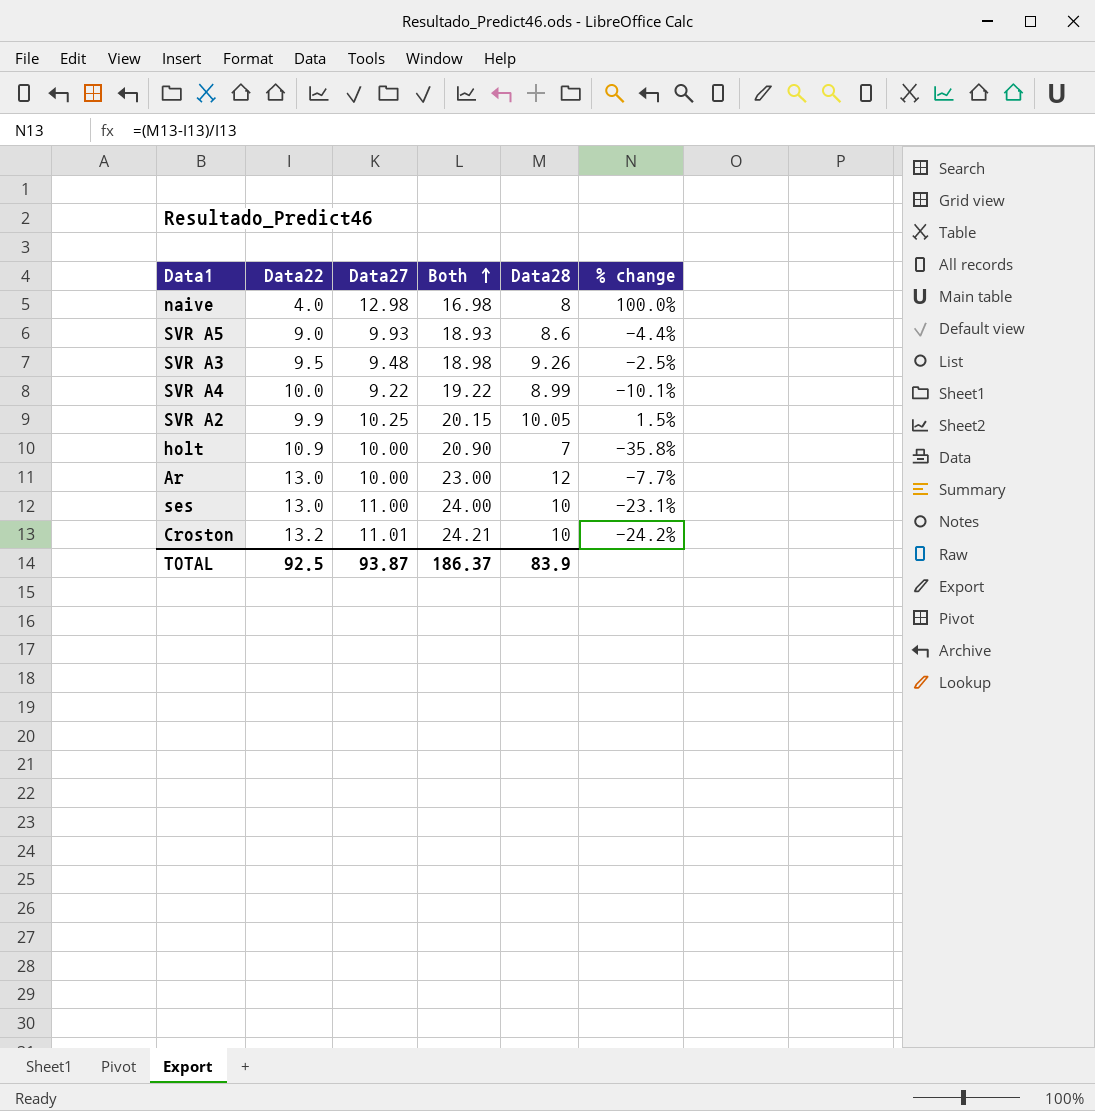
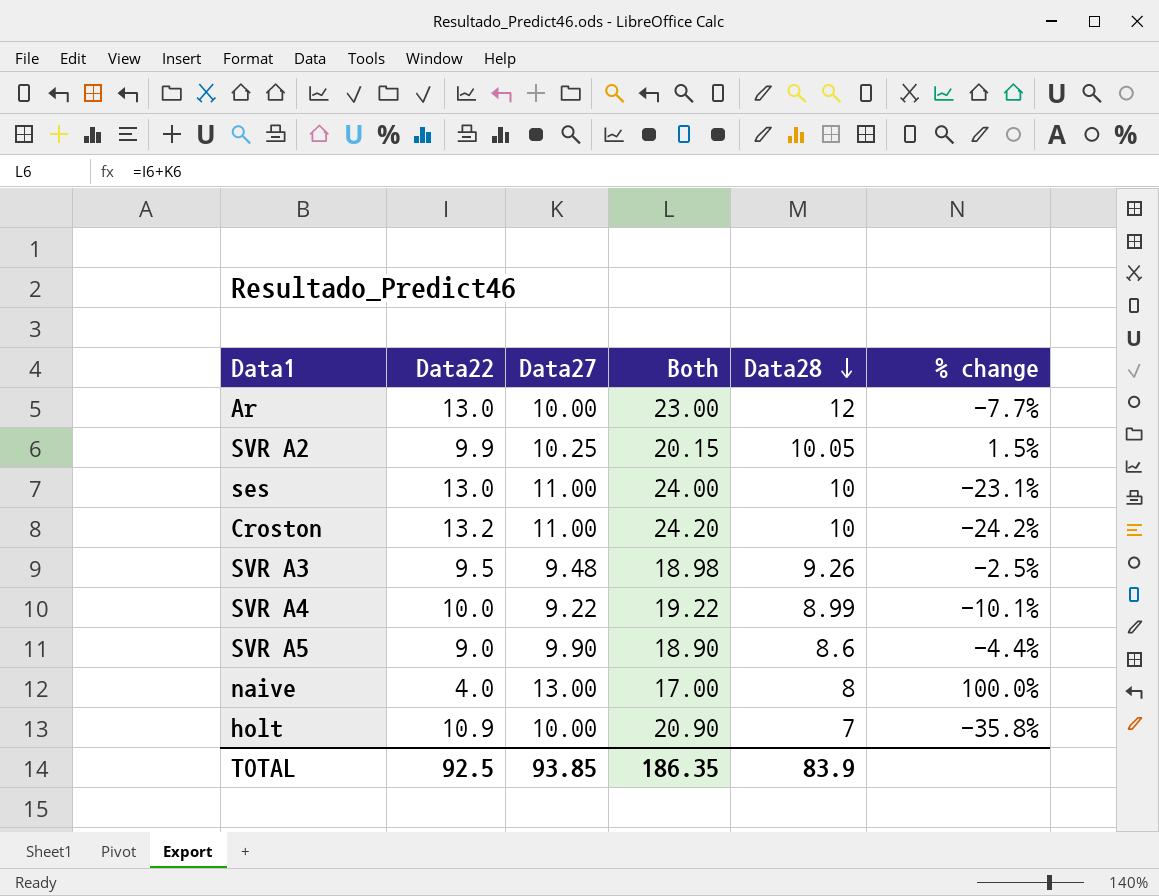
row order: Both ascending -> Data28 descending
Croston | Data27: 11.01 -> 11.00
Croston | Both: 24.21 -> 24.20
SVR A5 | Data27: 9.93 -> 9.90
SVR A5 | Both: 18.93 -> 18.90
naive | Data27: 12.98 -> 13.00
naive | Both: 16.98 -> 17.00
TOTAL | Data27: 93.87 -> 93.85
TOTAL | Both: 186.37 -> 186.35

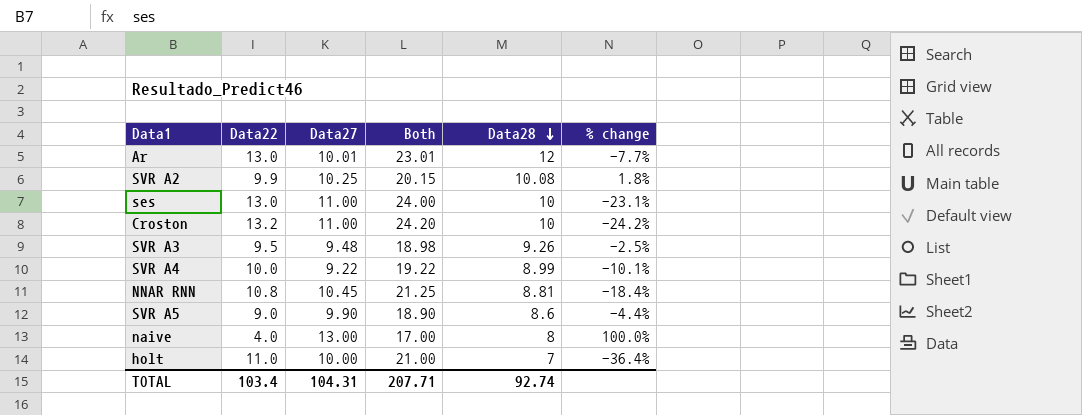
Ar | Data27: 10.00 -> 10.01
Ar | Both: 23.00 -> 23.01
SVR A2 | Data28: 10.05 -> 10.08
SVR A2 | % change: 1.5% -> 1.8%
row NNAR RNN: none -> 10.8 | 10.45 | 21.25 | 8.81 | -18.4%
holt | Data22: 10.9 -> 11.0
holt | Both: 20.90 -> 21.00
holt | % change: -35.8% -> -36.4%
TOTAL | Data22: 92.5 -> 103.4
TOTAL | Data27: 93.85 -> 104.31
TOTAL | Both: 186.35 -> 207.71
TOTAL | Data28: 83.9 -> 92.74

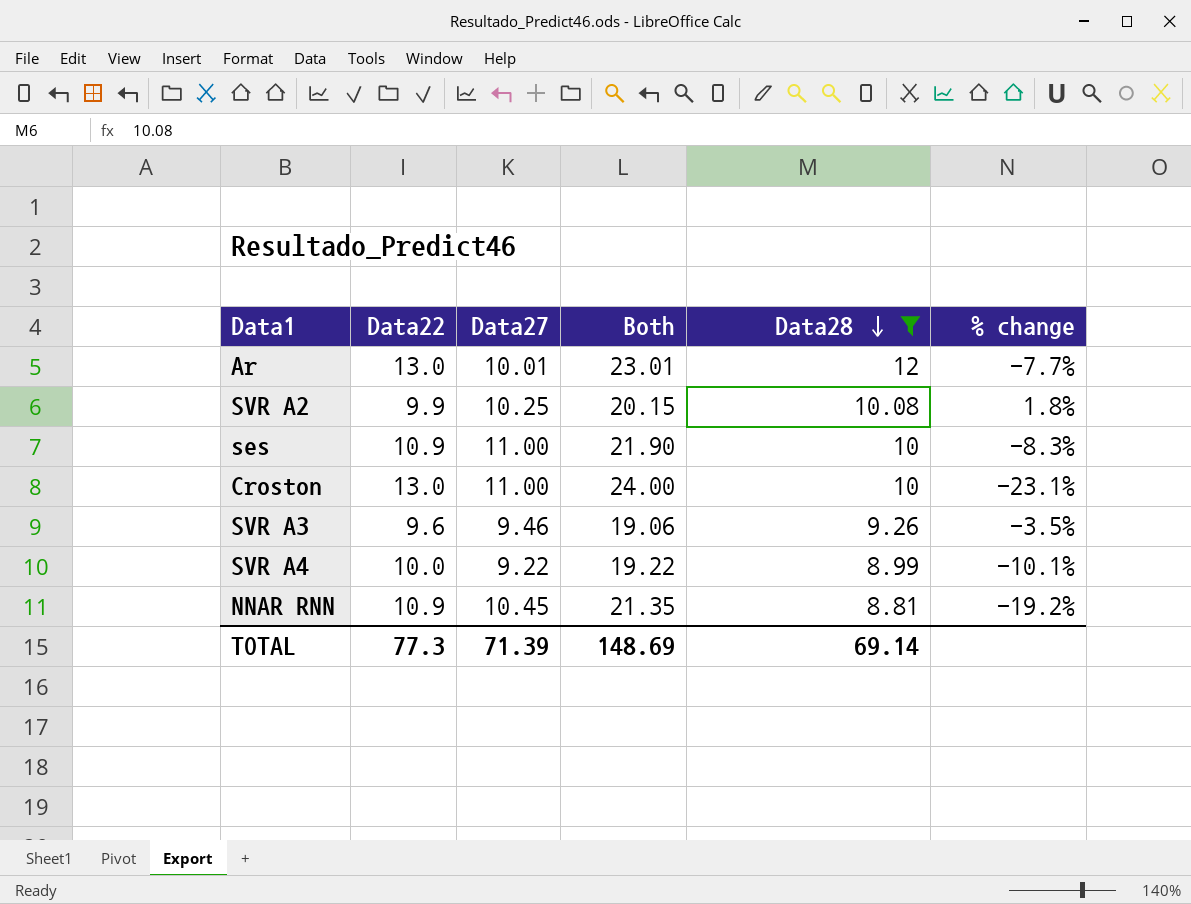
filter: none -> Data28 >= 8.81
ses | Data22: 13.0 -> 10.9
ses | Both: 24.00 -> 21.90
ses | % change: -23.1% -> -8.3%
Croston | Data22: 13.2 -> 13.0
Croston | Both: 24.20 -> 24.00
Croston | % change: -24.2% -> -23.1%
SVR A3 | Data22: 9.5 -> 9.6
SVR A3 | Data27: 9.48 -> 9.46
SVR A3 | Both: 18.98 -> 19.06
SVR A3 | % change: -2.5% -> -3.5%
NNAR RNN | Data22: 10.8 -> 10.9
NNAR RNN | Both: 21.25 -> 21.35
NNAR RNN | % change: -18.4% -> -19.2%
TOTAL | Data22: 103.4 -> 77.3
TOTAL | Data27: 104.31 -> 71.39
TOTAL | Both: 207.71 -> 148.69
TOTAL | Data28: 92.74 -> 69.14

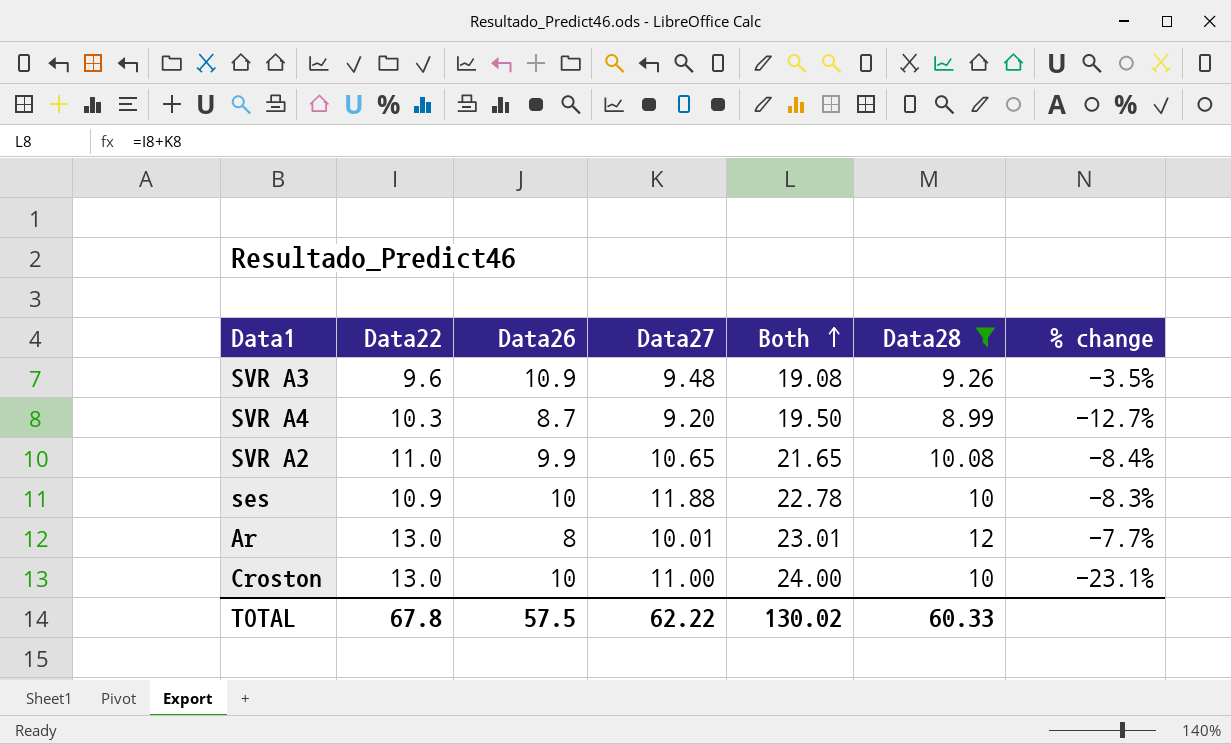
row order: Data28 descending -> Both ascending
column Data26 | position: none -> 3
row NNAR RNN: 10.9 | 10.45 | 21.35 | 8.81 | -19.2% -> none
SVR A3 | Data27: 9.46 -> 9.48
SVR A3 | Both: 19.06 -> 19.08
SVR A4 | Data22: 10.0 -> 10.3
SVR A4 | Data27: 9.22 -> 9.20
SVR A4 | Both: 19.22 -> 19.50
SVR A4 | % change: -10.1% -> -12.7%
SVR A2 | Data22: 9.9 -> 11.0
SVR A2 | Data27: 10.25 -> 10.65
SVR A2 | Both: 20.15 -> 21.65
SVR A2 | % change: 1.8% -> -8.4%
ses | Data27: 11.00 -> 11.88
ses | Both: 21.90 -> 22.78
TOTAL | Data22: 77.3 -> 67.8
TOTAL | Data27: 71.39 -> 62.22
TOTAL | Both: 148.69 -> 130.02
TOTAL | Data28: 69.14 -> 60.33

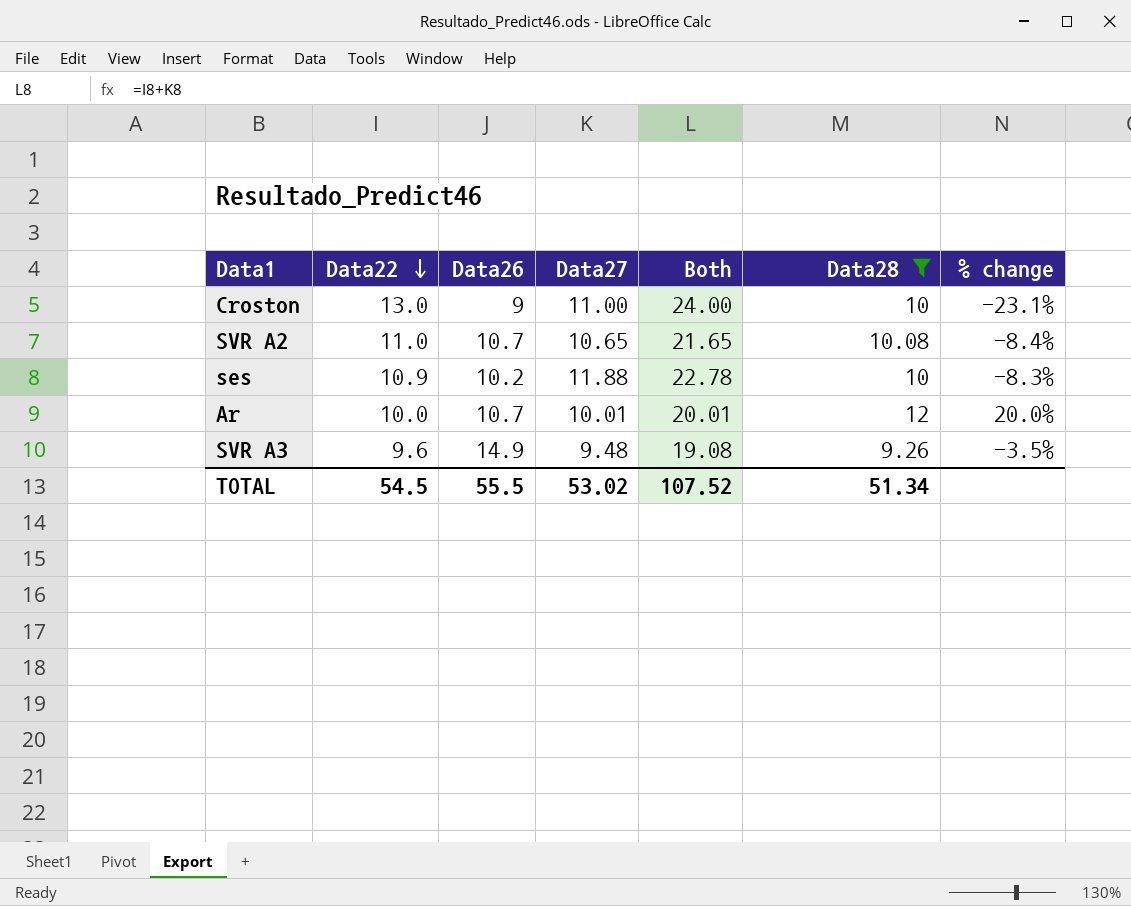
row order: Both ascending -> Data22 descending
row SVR A4: 10.3 | 8.7 | 9.20 | 19.50 | 8.99 | -12.7% -> none
Croston | Data26: 10 -> 9
SVR A2 | Data26: 9.9 -> 10.7
ses | Data26: 10 -> 10.2
Ar | Data22: 13.0 -> 10.0
Ar | Data26: 8 -> 10.7
Ar | Both: 23.01 -> 20.01
Ar | % change: -7.7% -> 20.0%
SVR A3 | Data26: 10.9 -> 14.9
TOTAL | Data22: 67.8 -> 54.5
TOTAL | Data26: 57.5 -> 55.5
TOTAL | Data27: 62.22 -> 53.02
TOTAL | Both: 130.02 -> 107.52
TOTAL | Data28: 60.33 -> 51.34

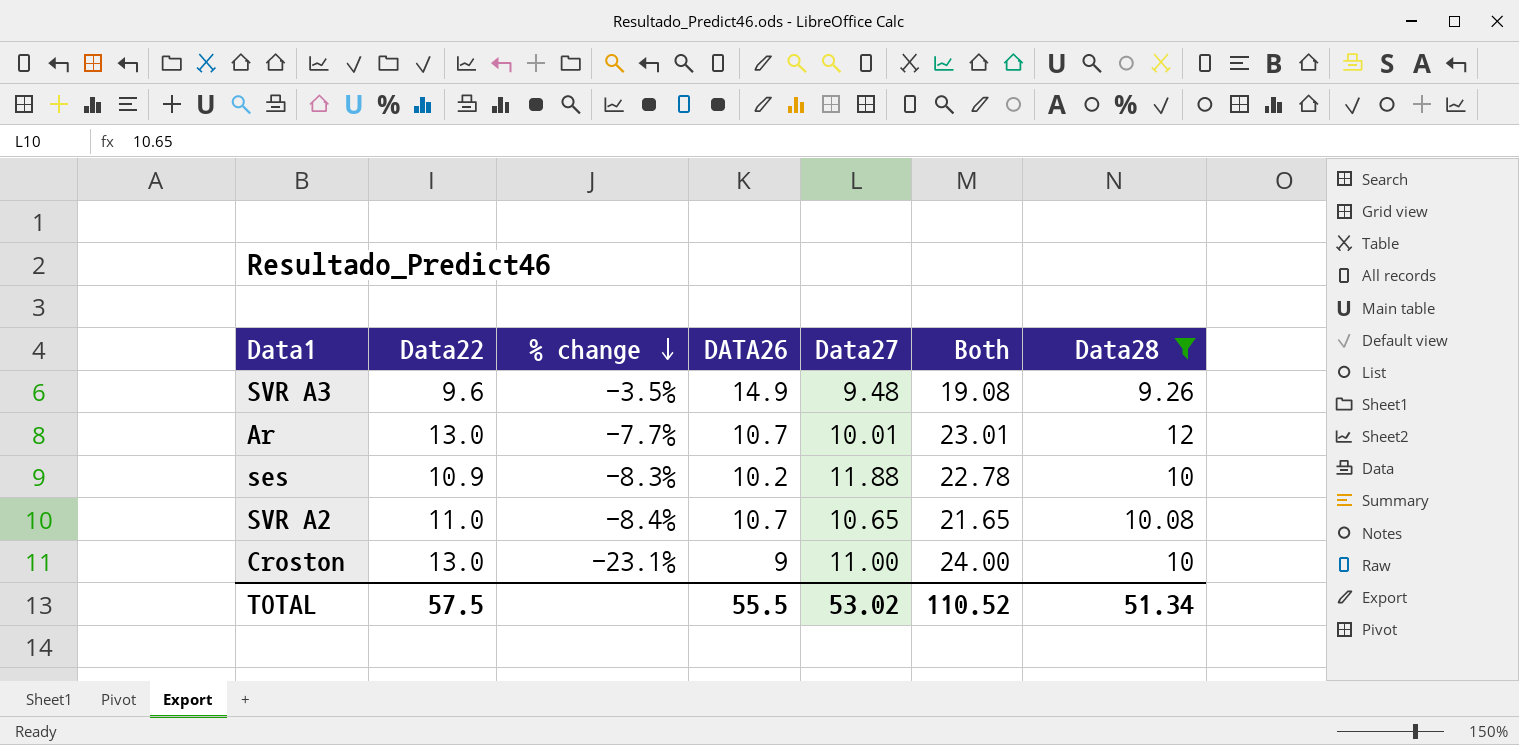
row order: Data22 descending -> % change descending
column % change | position: 7 -> 3
column name: Data26 -> DATA26
Ar | Data22: 10.0 -> 13.0
Ar | % change: 20.0% -> -7.7%
Ar | Both: 20.01 -> 23.01
TOTAL | Data22: 54.5 -> 57.5
TOTAL | Both: 107.52 -> 110.52

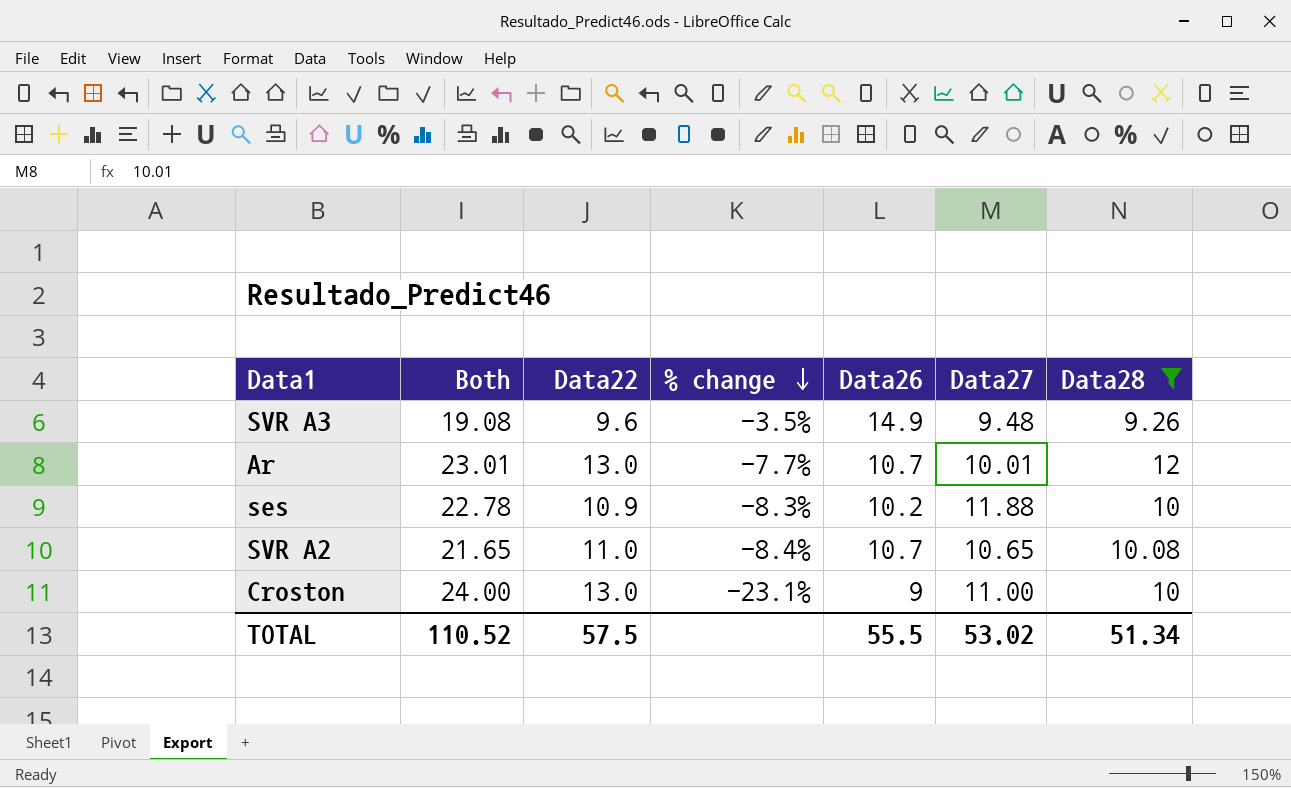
column Both | position: 6 -> 2
column name: DATA26 -> Data26

